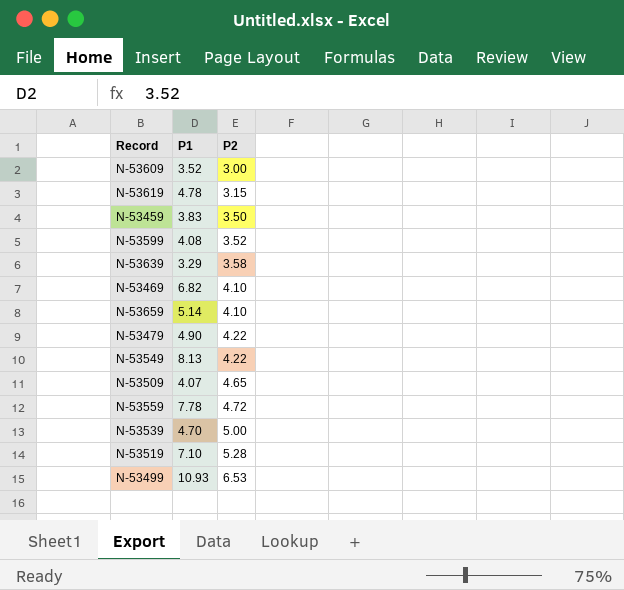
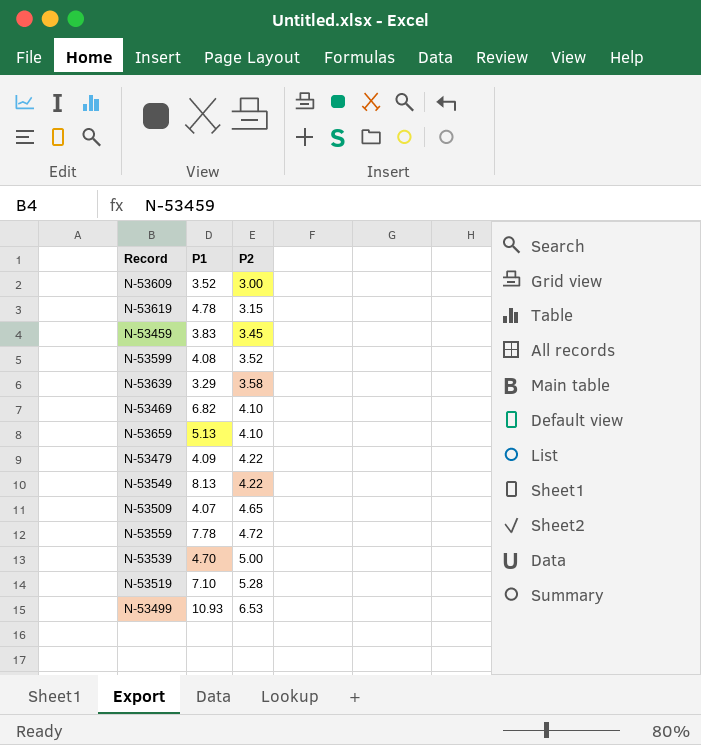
N-53459 | P2: 3.50 -> 3.45
N-53659 | P1: 5.14 -> 5.13
N-53479 | P1: 4.90 -> 4.09

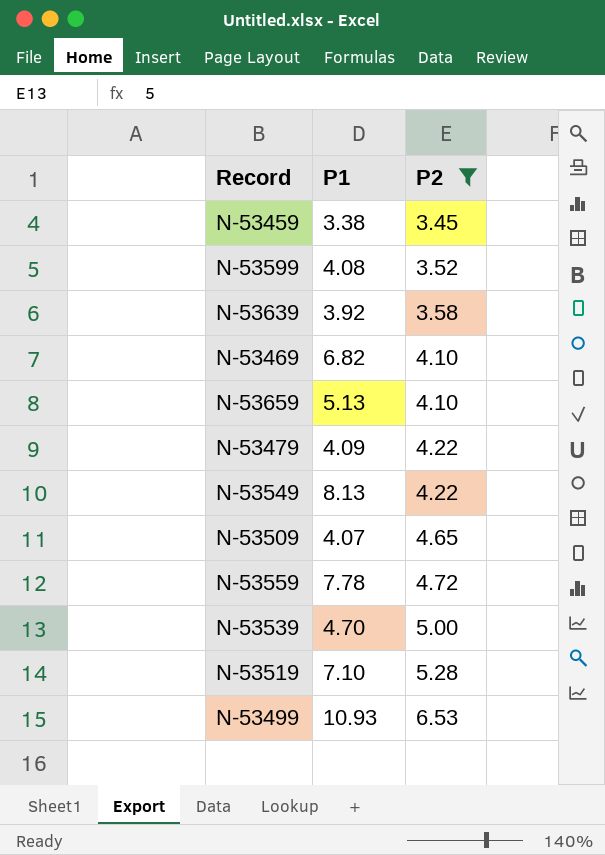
filter: none -> P2 >= 3.45
N-53459 | P1: 3.83 -> 3.38
N-53639 | P1: 3.29 -> 3.92

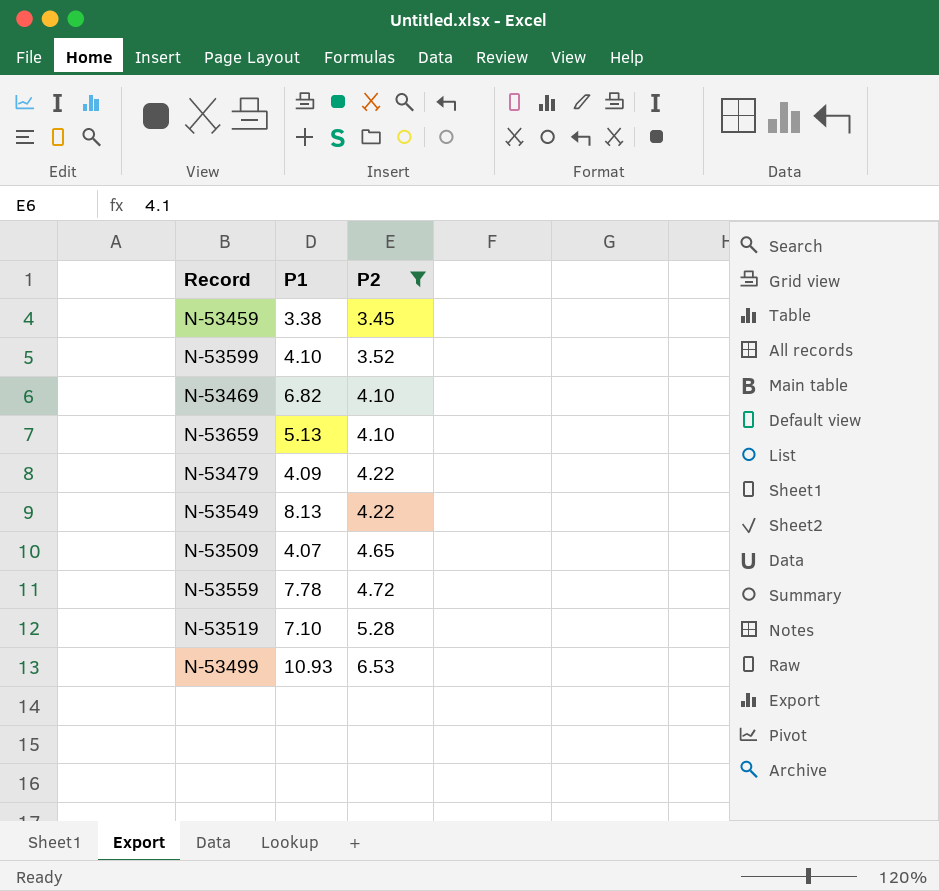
row N-53639: 3.92 | 3.58 -> none
row N-53539: 4.70 | 5.00 -> none
N-53599 | P1: 4.08 -> 4.10

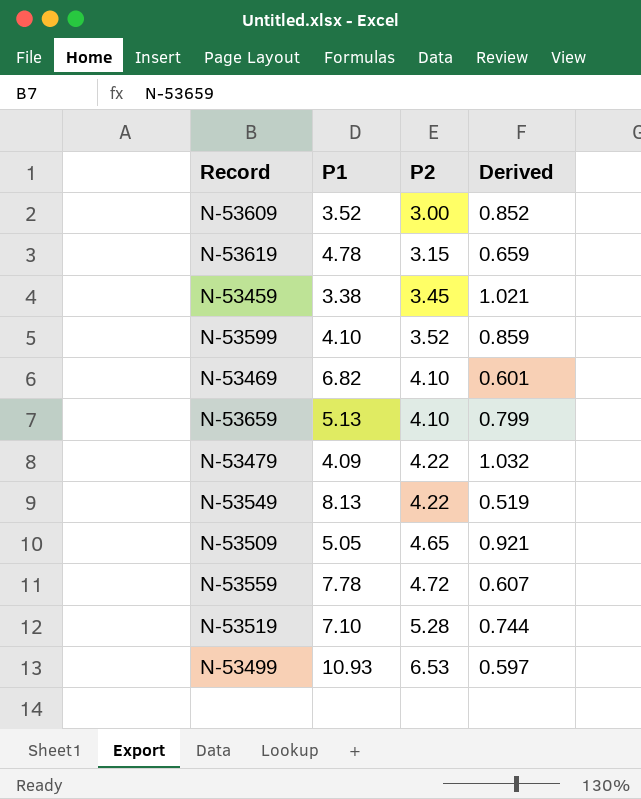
filter: P2 >= 3.45 -> none
column Derived | formula: none -> [P2] / [P1]
N-53509 | P1: 4.07 -> 5.05

